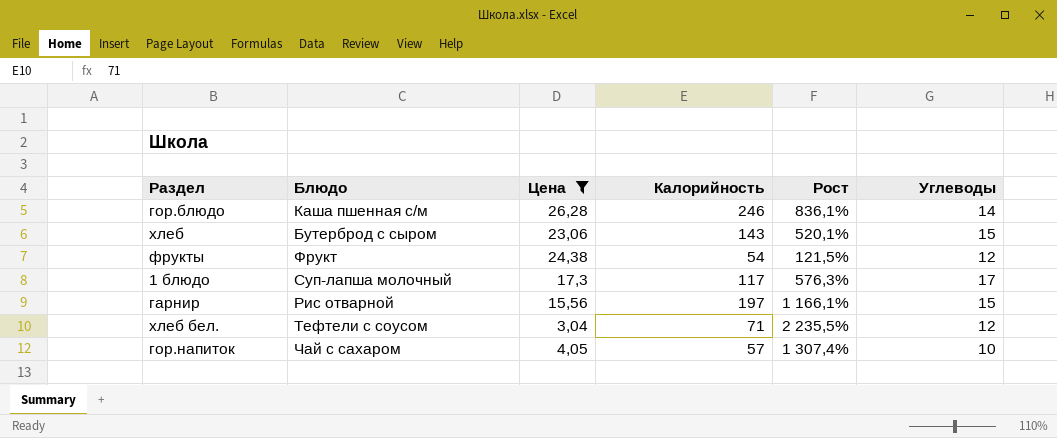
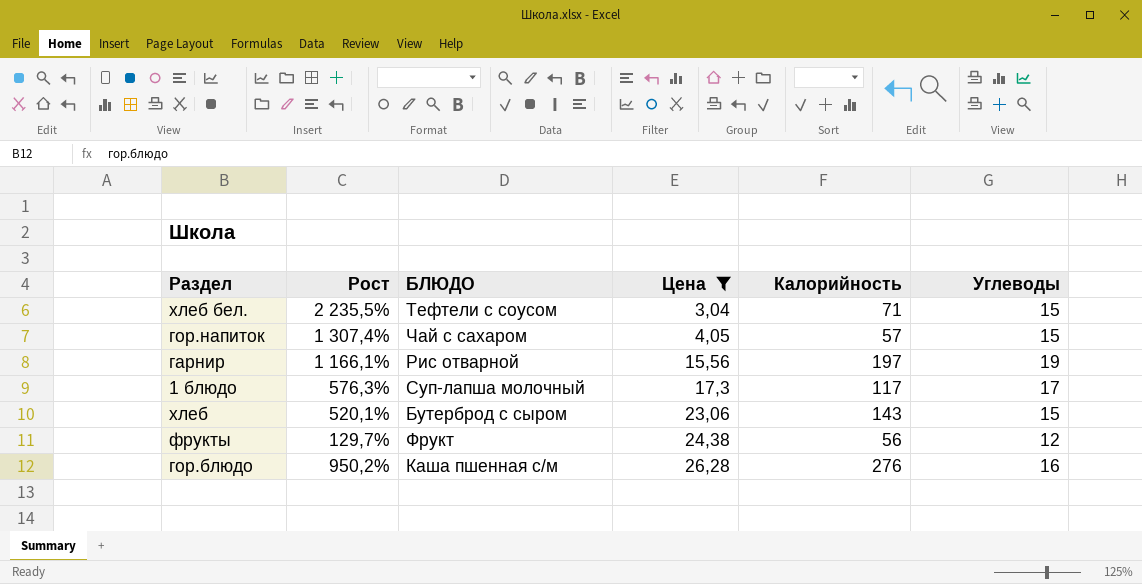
row order: none -> Цена ascending
column Рост | position: 5 -> 2
column name: Блюдо -> БЛЮДО
хлеб бел. | Углеводы: 12 -> 15
гор.напиток | Углеводы: 10 -> 15
гарнир | Углеводы: 15 -> 19
фрукты | Рост: 121,5% -> 129,7%
фрукты | Калорийность: 54 -> 56
гор.блюдо | Рост: 836,1% -> 950,2%
гор.блюдо | Калорийность: 246 -> 276
гор.блюдо | Углеводы: 14 -> 16

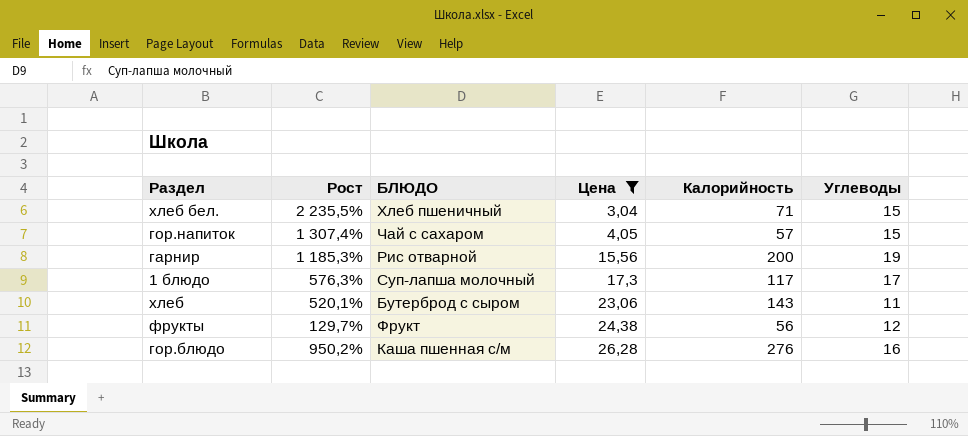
хлеб бел. | БЛЮДО: Тефтели с соусом -> Хлеб пшеничный
гарнир | Рост: 1 166,1% -> 1 185,3%
гарнир | Калорийность: 197 -> 200
хлеб | Углеводы: 15 -> 11

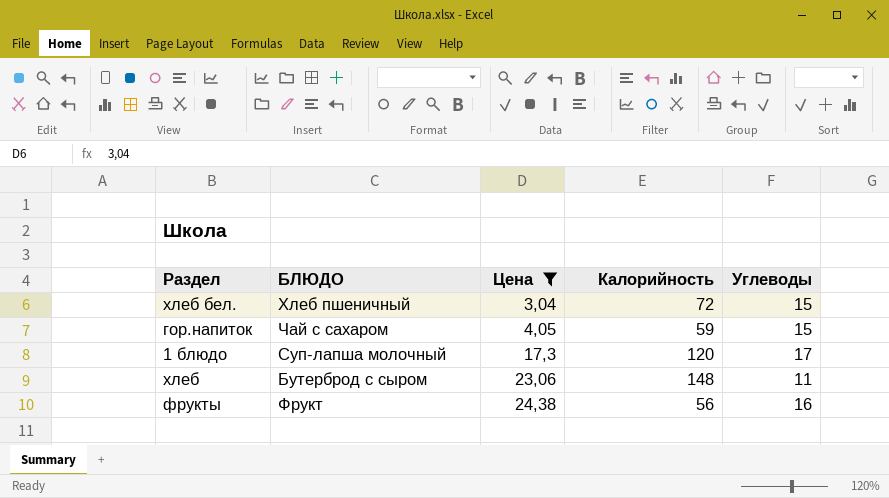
column Рост | formula: ([Калорийность] - [Цена]) / [Цена] -> none
row гарнир: 1 185,3% | Рис отварной | 15,56 | 200 | 19 -> none
row гор.блюдо: 950,2% | Каша пшенная с/м | 26,28 | 276 | 16 -> none
хлеб бел. | Калорийность: 71 -> 72
гор.напиток | Калорийность: 57 -> 59
1 блюдо | Калорийность: 117 -> 120
хлеб | Калорийность: 143 -> 148
фрукты | Углеводы: 12 -> 16

